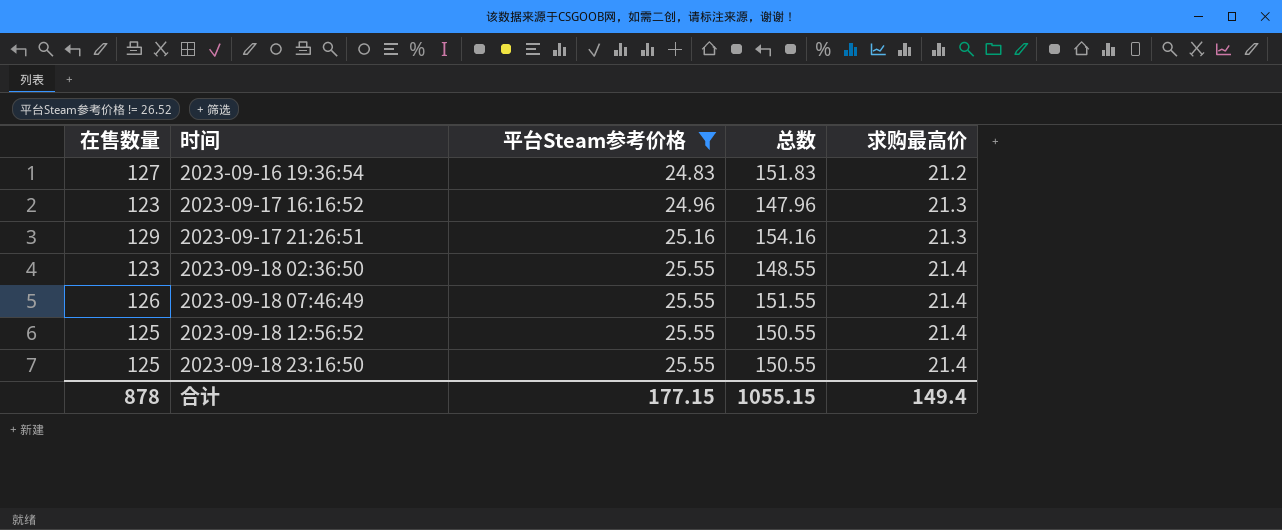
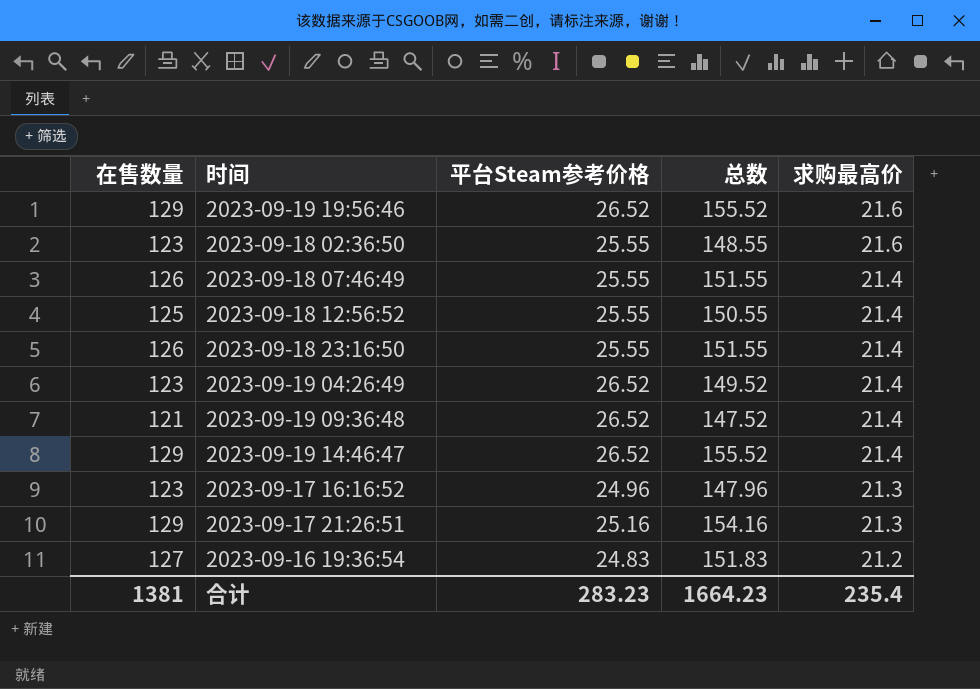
filter: 平台Steam参考价格 != 26.52 -> none
row order: 时间 ascending -> 求购最高价 descending
2023-09-18 02:36:50 | 求购最高价: 21.4 -> 21.6
2023-09-18 23:16:50 | 在售数量: 125 -> 126
2023-09-18 23:16:50 | 总数: 150.55 -> 151.55
合计 | 在售数量: 878 -> 1381
合计 | 平台Steam参考价格: 177.15 -> 283.23
合计 | 总数: 1055.15 -> 1664.23
合计 | 求购最高价: 149.4 -> 235.4

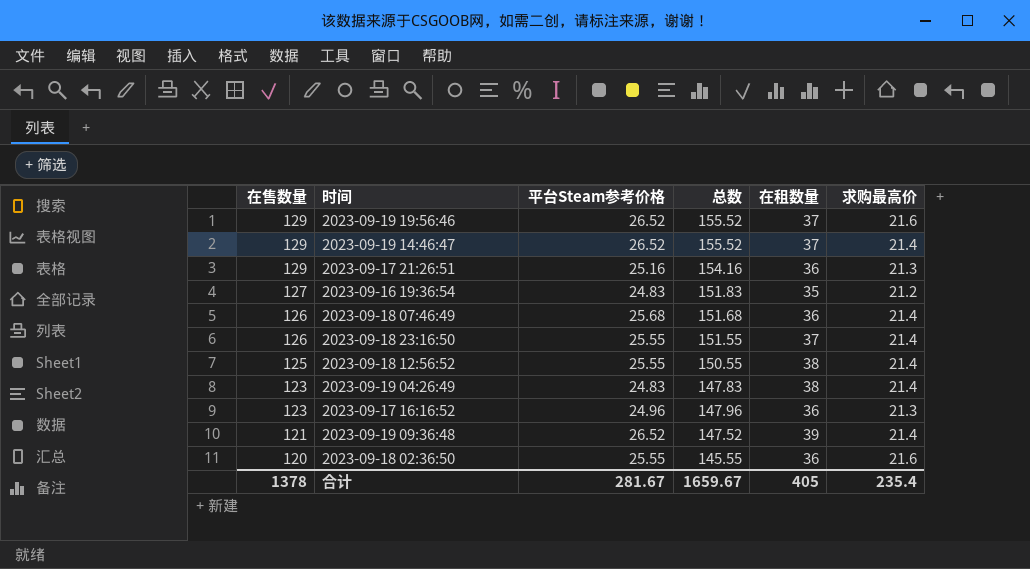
row order: 求购最高价 descending -> 在售数量 descending
column 在租数量 | position: none -> 5
2023-09-18 07:46:49 | 平台Steam参考价格: 25.55 -> 25.68
2023-09-18 07:46:49 | 总数: 151.55 -> 151.68
2023-09-19 04:26:49 | 平台Steam参考价格: 26.52 -> 24.83
2023-09-19 04:26:49 | 总数: 149.52 -> 147.83
2023-09-18 02:36:50 | 在售数量: 123 -> 120
2023-09-18 02:36:50 | 总数: 148.55 -> 145.55
合计 | 在售数量: 1381 -> 1378
合计 | 平台Steam参考价格: 283.23 -> 281.67
合计 | 总数: 1664.23 -> 1659.67

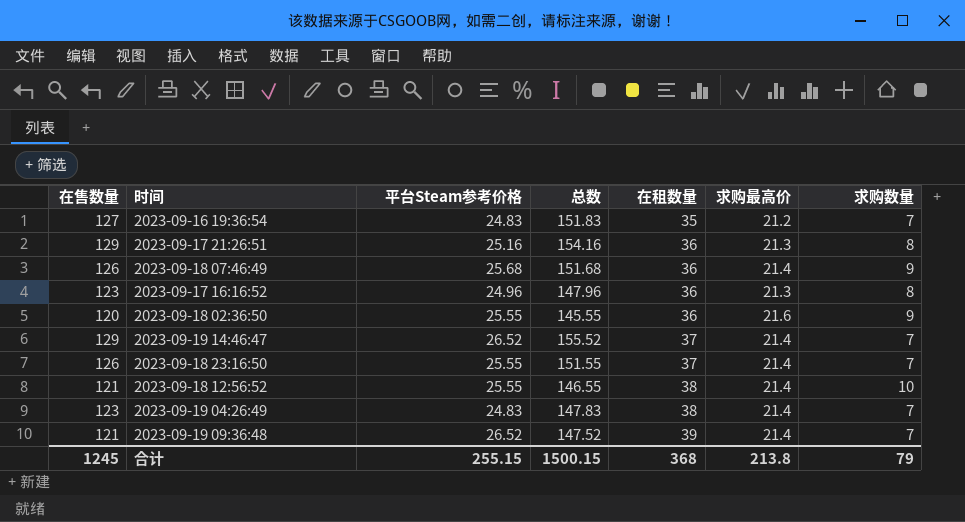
row order: 在售数量 descending -> 在租数量 ascending
column 求购数量 | position: none -> 7
row 2023-09-19 19:56:46: 129 | 26.52 | 155.52 | 37 | 21.6 -> none
2023-09-18 12:56:52 | 在售数量: 125 -> 121
2023-09-18 12:56:52 | 总数: 150.55 -> 146.55
合计 | 在售数量: 1378 -> 1245
合计 | 平台Steam参考价格: 281.67 -> 255.15
合计 | 总数: 1659.67 -> 1500.15
合计 | 在租数量: 405 -> 368
合计 | 求购最高价: 235.4 -> 213.8

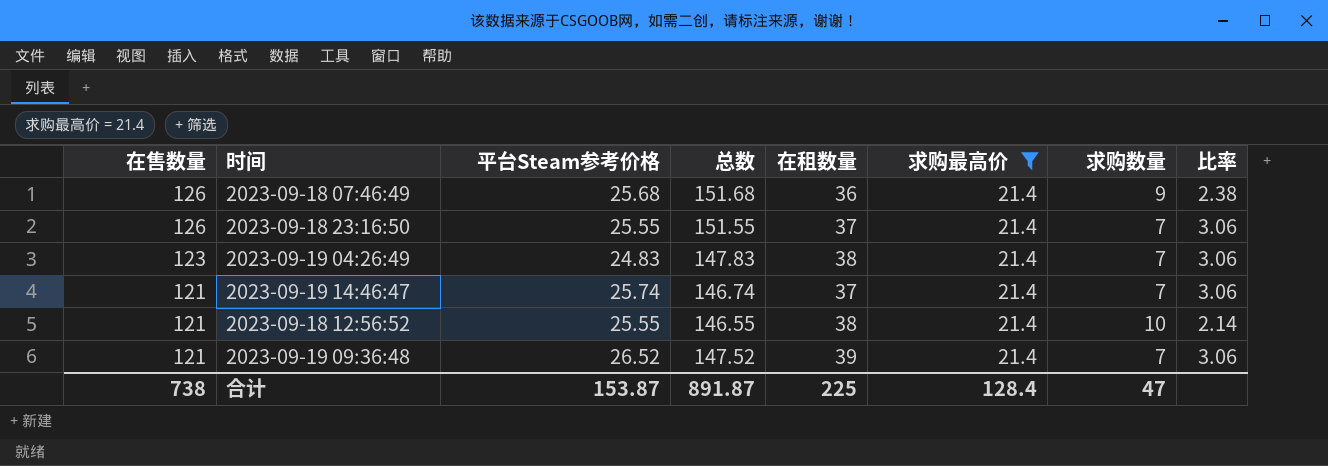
filter: none -> 求购最高价 = 21.4
row order: 在租数量 ascending -> 在售数量 descending
column 比率 | formula: none -> [求购最高价] / [求购数量]
2023-09-19 14:46:47 | 在售数量: 129 -> 121
2023-09-19 14:46:47 | 平台Steam参考价格: 26.52 -> 25.74
2023-09-19 14:46:47 | 总数: 155.52 -> 146.74
合计 | 在售数量: 1245 -> 738
合计 | 平台Steam参考价格: 255.15 -> 153.87
合计 | 总数: 1500.15 -> 891.87
合计 | 在租数量: 368 -> 225
合计 | 求购最高价: 213.8 -> 128.4
合计 | 求购数量: 79 -> 47

